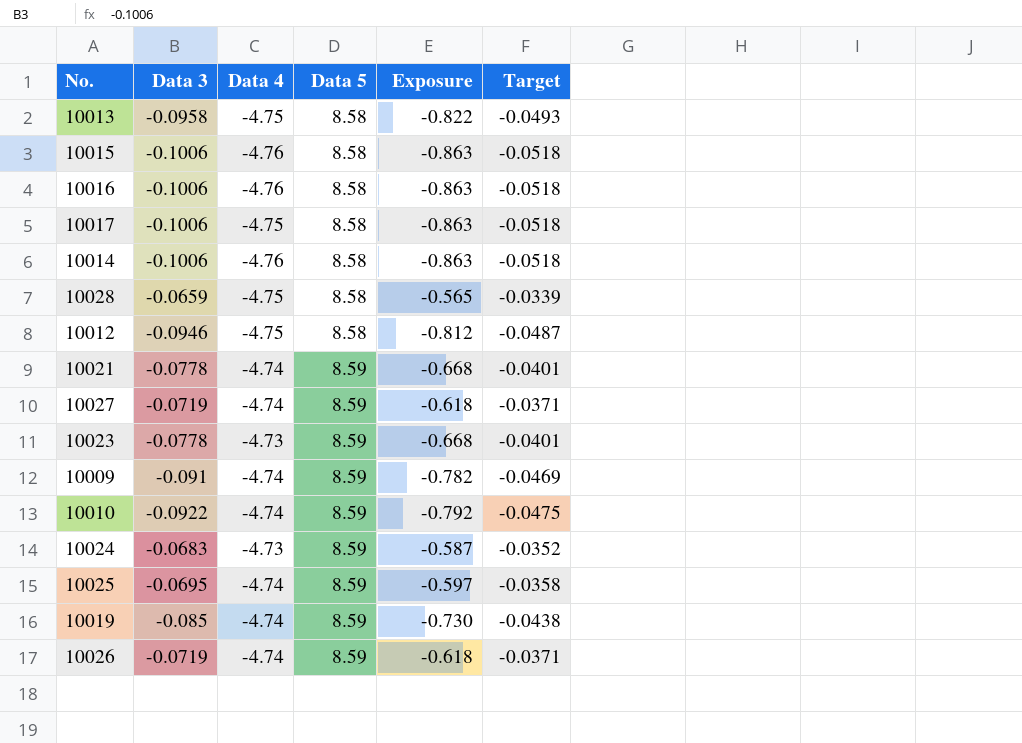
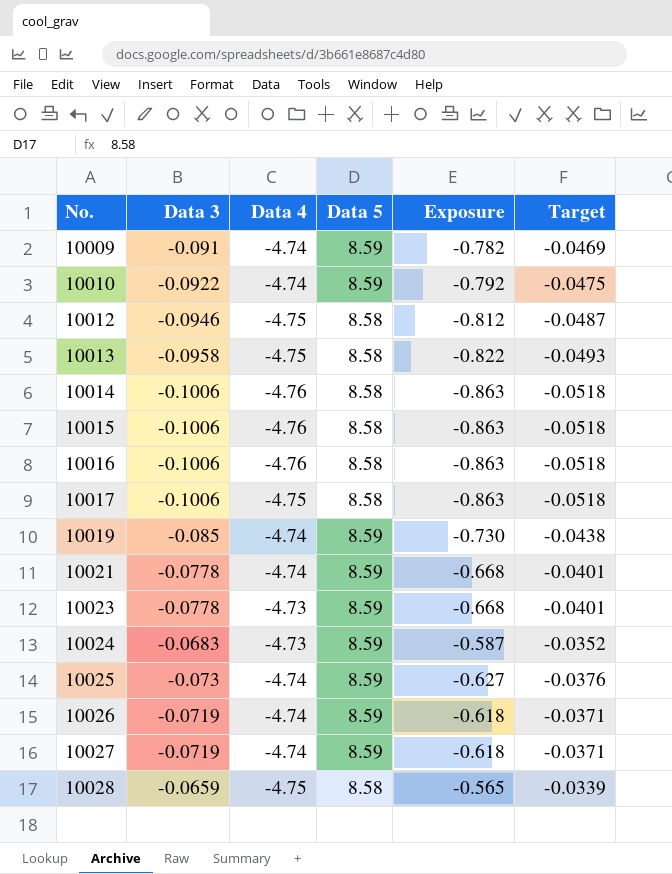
row order: Data 5 ascending -> No. ascending
10025 | Data 3: -0.0695 -> -0.073
10025 | Exposure: -0.597 -> -0.627
10025 | Target: -0.0358 -> -0.0376

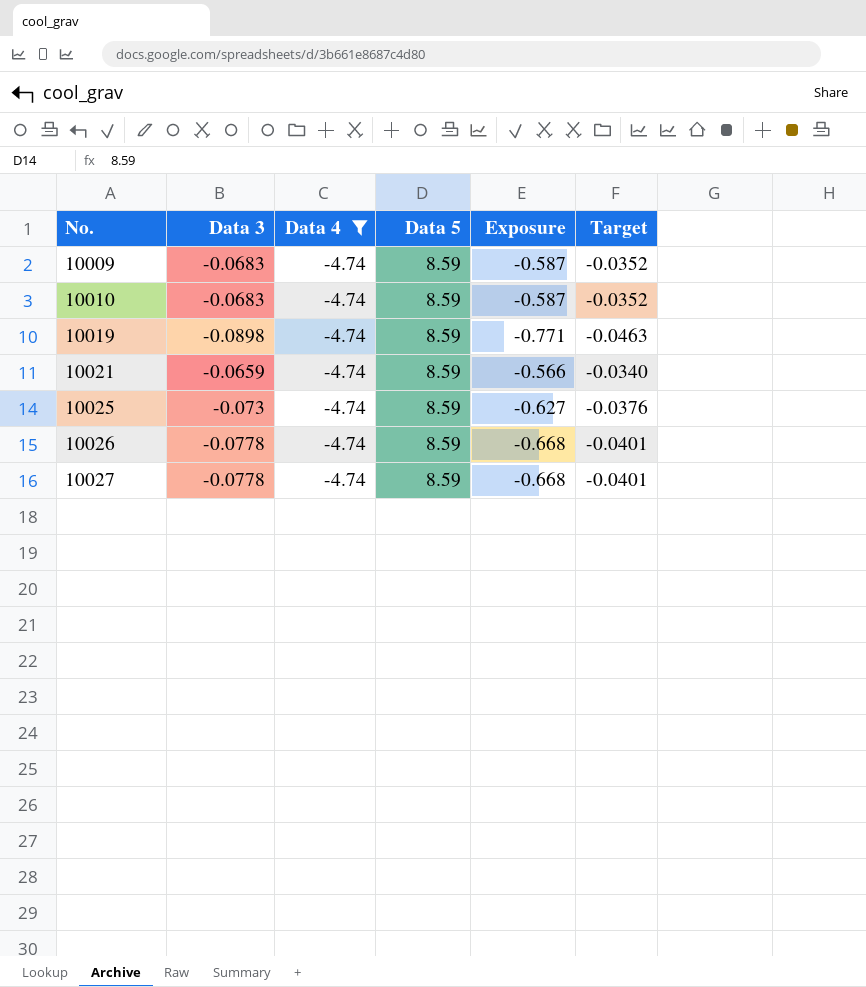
filter: none -> Data 4 = -4.74
10009 | Data 3: -0.091 -> -0.0683
10009 | Exposure: -0.782 -> -0.587
10009 | Target: -0.0469 -> -0.0352
10010 | Data 3: -0.0922 -> -0.0683
10010 | Exposure: -0.792 -> -0.587
10010 | Target: -0.0475 -> -0.0352
10019 | Data 3: -0.085 -> -0.0898
10019 | Exposure: -0.730 -> -0.771
10019 | Target: -0.0438 -> -0.0463
10021 | Data 3: -0.0778 -> -0.0659
10021 | Exposure: -0.668 -> -0.566
10021 | Target: -0.0401 -> -0.0340
10026 | Data 3: -0.0719 -> -0.0778
10026 | Exposure: -0.618 -> -0.668
10026 | Target: -0.0371 -> -0.0401
10027 | Data 3: -0.0719 -> -0.0778
10027 | Exposure: -0.618 -> -0.668
10027 | Target: -0.0371 -> -0.0401

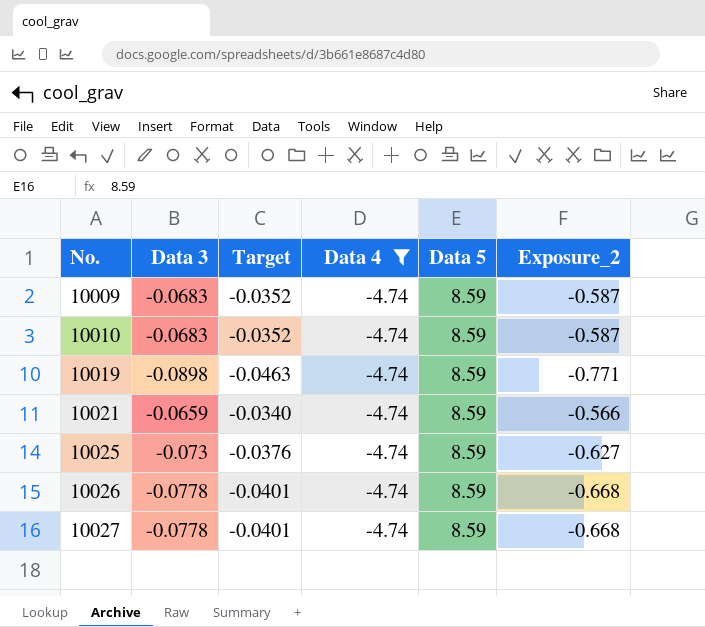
column Target | position: 6 -> 3
column name: Exposure -> Exposure_2

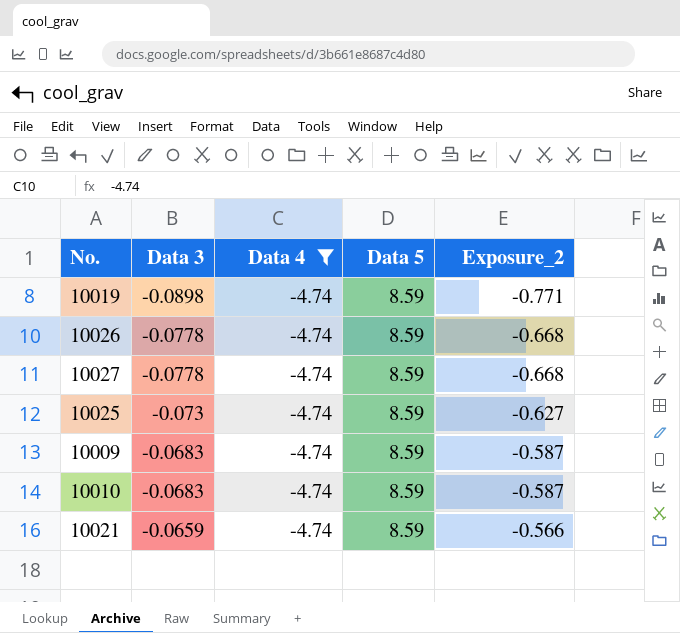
row order: No. ascending -> Data 3 ascending
column Target | formula: [Exposure_2] * 0.06 -> none

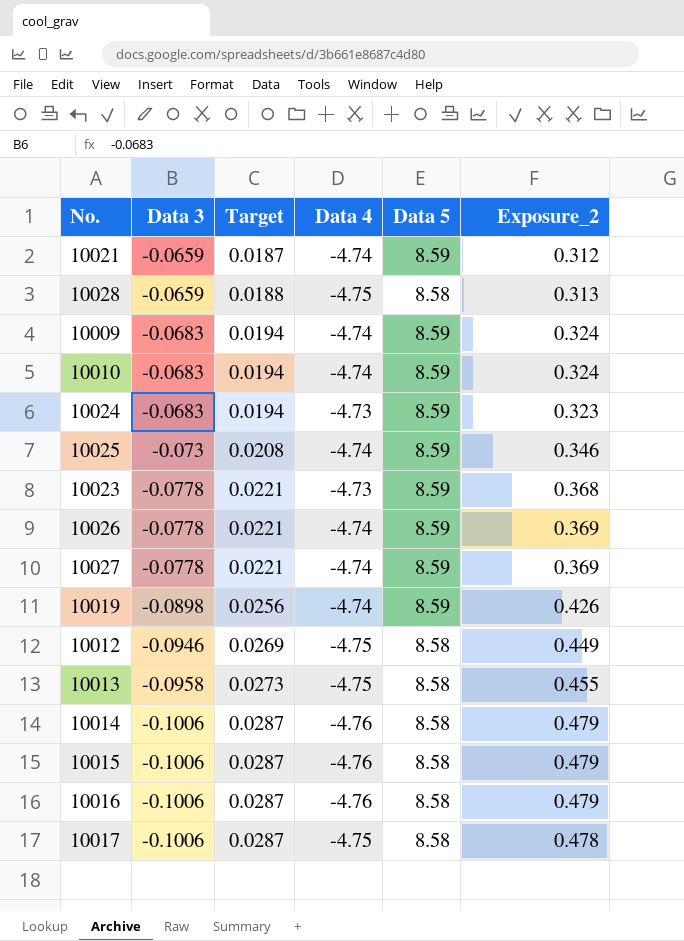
filter: Data 4 = -4.74 -> none
row order: Data 3 ascending -> Data 3 descending
column Target | formula: none -> [Exposure_2] * 0.06
column Exposure_2 | formula: [Data 3] * [Data 5] -> [Data 3] * [Data 4]

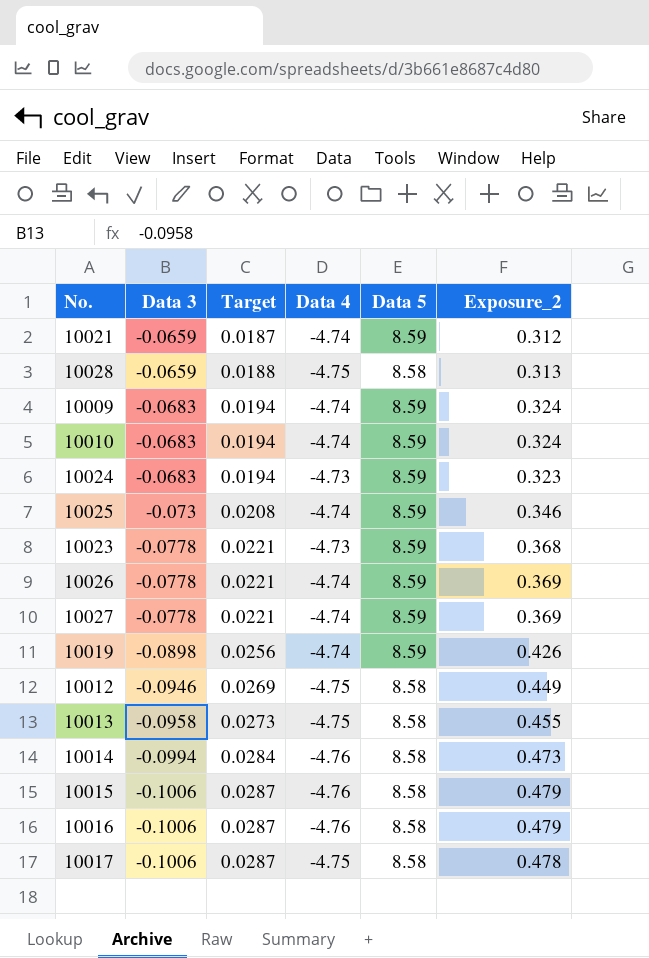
10014 | Data 3: -0.1006 -> -0.0994
10014 | Target: 0.0287 -> 0.0284
10014 | Exposure_2: 0.479 -> 0.473

